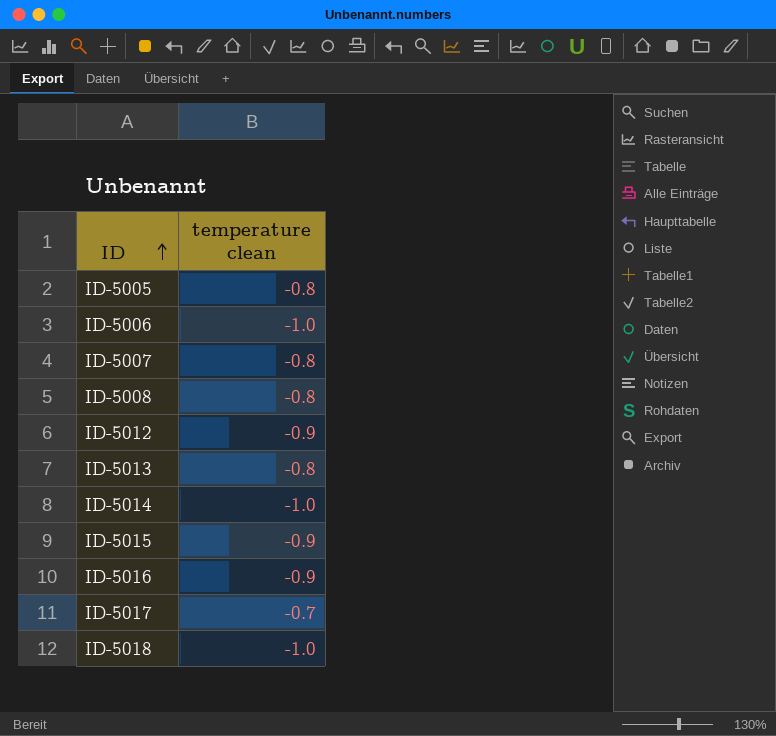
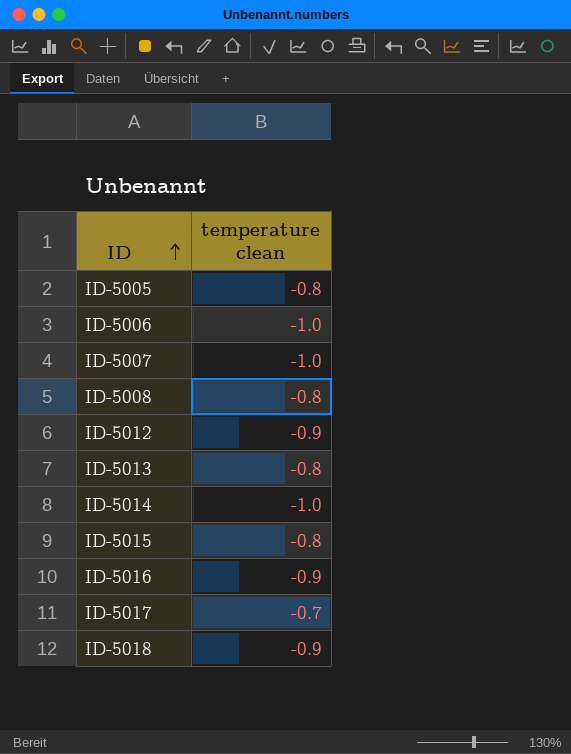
ID-5007 | temperature clean: -0.8 -> -1.0
ID-5015 | temperature clean: -0.9 -> -0.8
ID-5018 | temperature clean: -1.0 -> -0.9

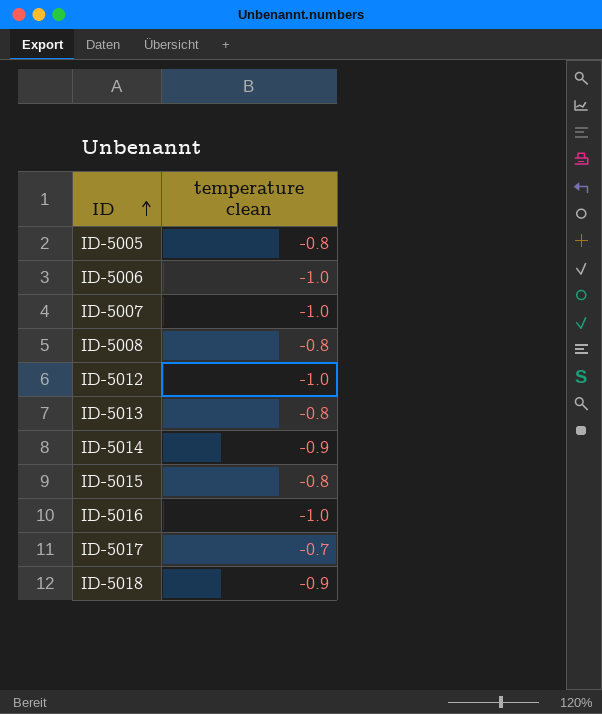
ID-5012 | temperature clean: -0.9 -> -1.0
ID-5014 | temperature clean: -1.0 -> -0.9
ID-5016 | temperature clean: -0.9 -> -1.0

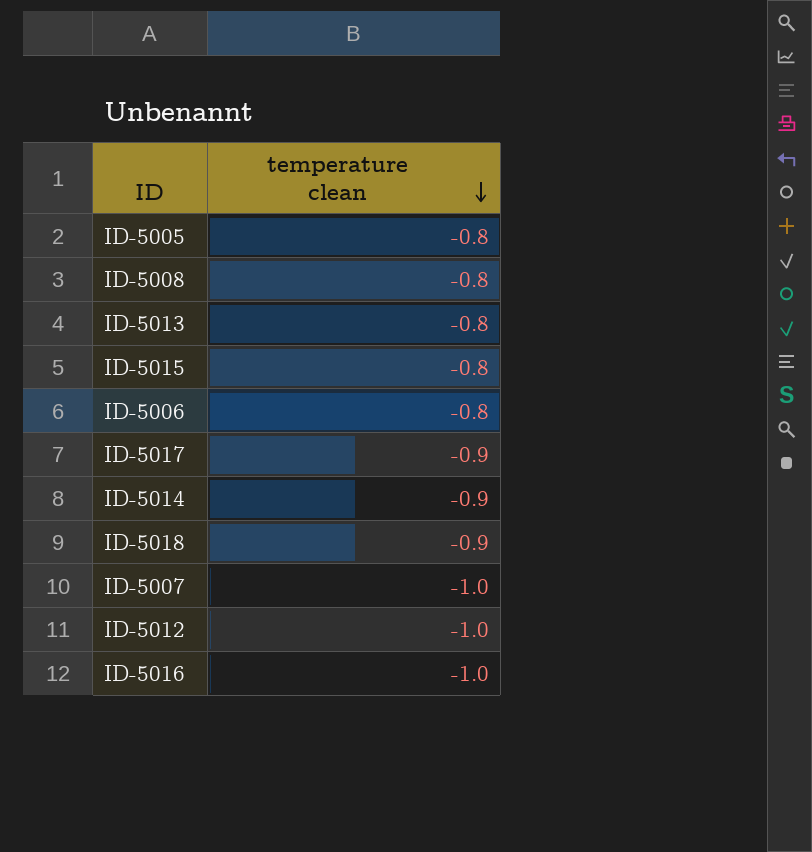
row order: ID ascending -> temperature clean descending
ID-5006 | temperature clean: -1.0 -> -0.8
ID-5017 | temperature clean: -0.7 -> -0.9

